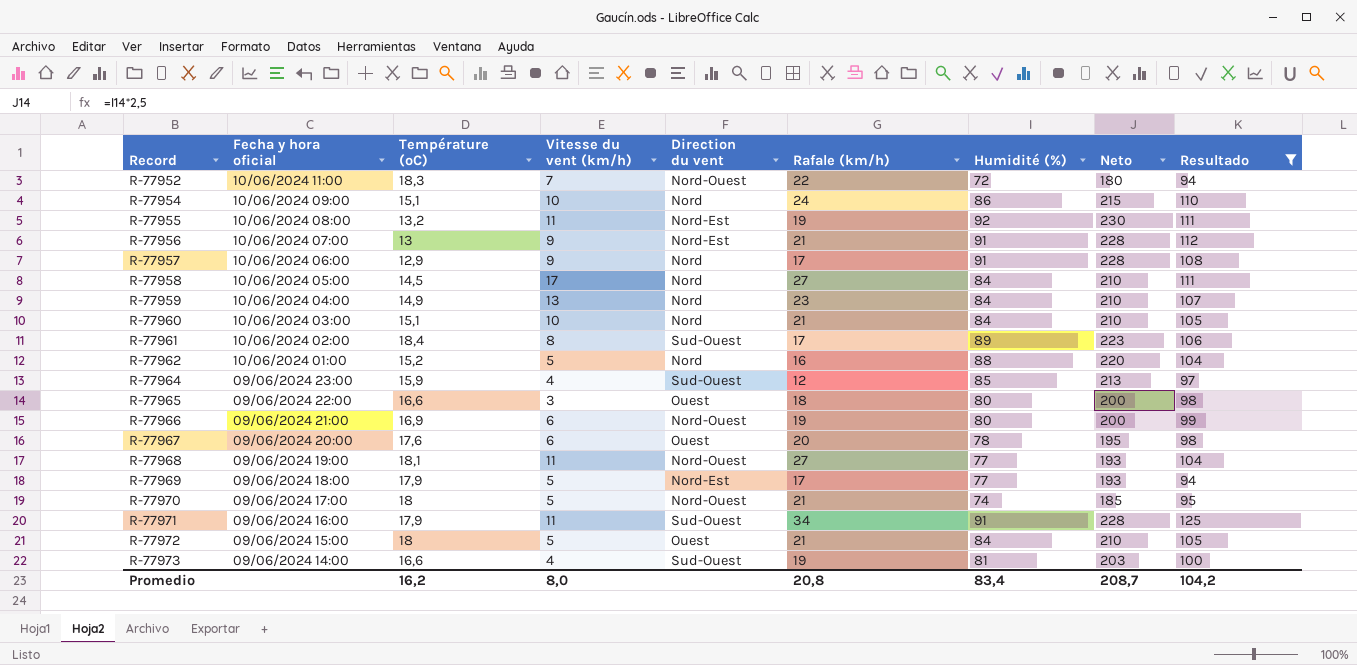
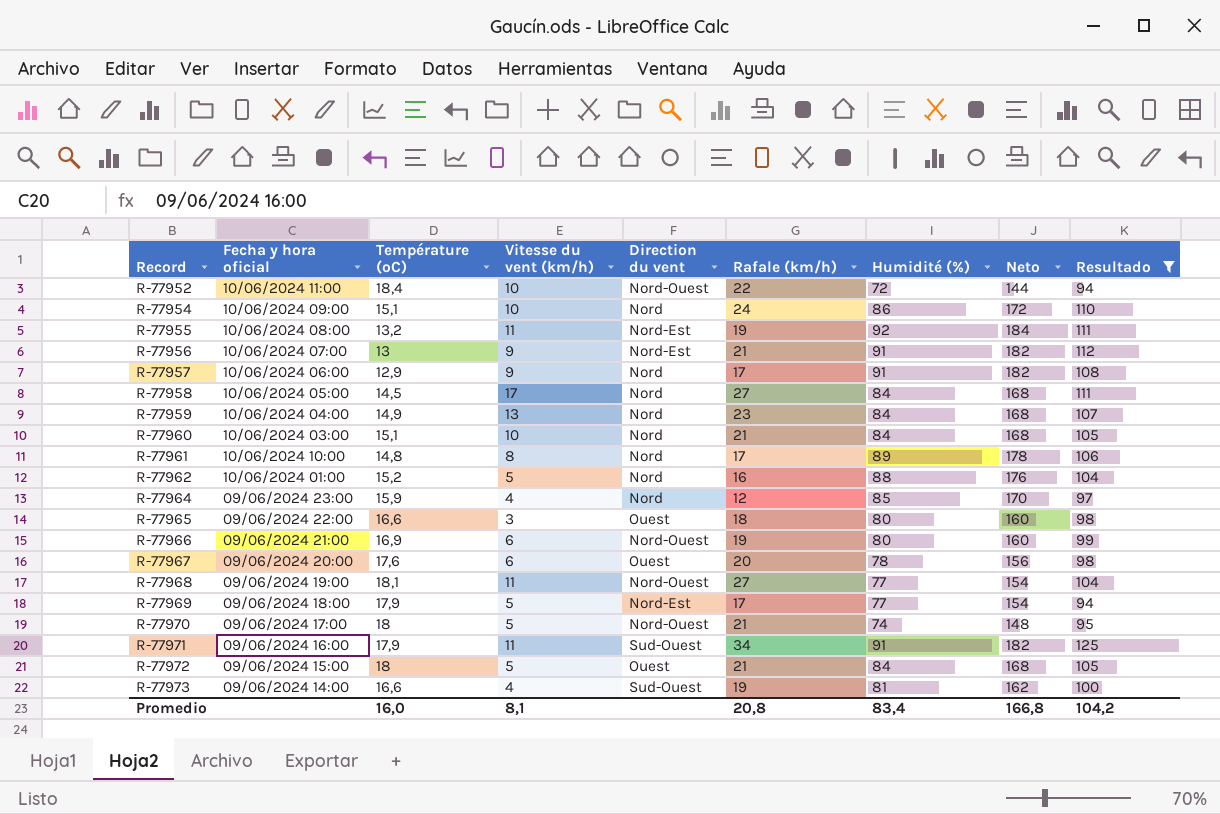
column Neto | formula: [Humidité (%)] * 2,5 -> [Humidité (%)] * 2
R-77952 | Température (ºC): 18,3 -> 18,4
R-77952 | Vitesse du vent (km/h): 7 -> 10
R-77961 | Fecha y hora oficial: 10/06/2024 02:00 -> 10/06/2024 10:00
R-77961 | Température (ºC): 18,4 -> 14,8
R-77961 | Direction du vent: Sud-Ouest -> Nord
R-77964 | Direction du vent: Sud-Ouest -> Nord
Promedio | Température (ºC): 16,2 -> 16,0
Promedio | Vitesse du vent (km/h): 8,0 -> 8,1
Promedio | Neto: 208,7 -> 166,8

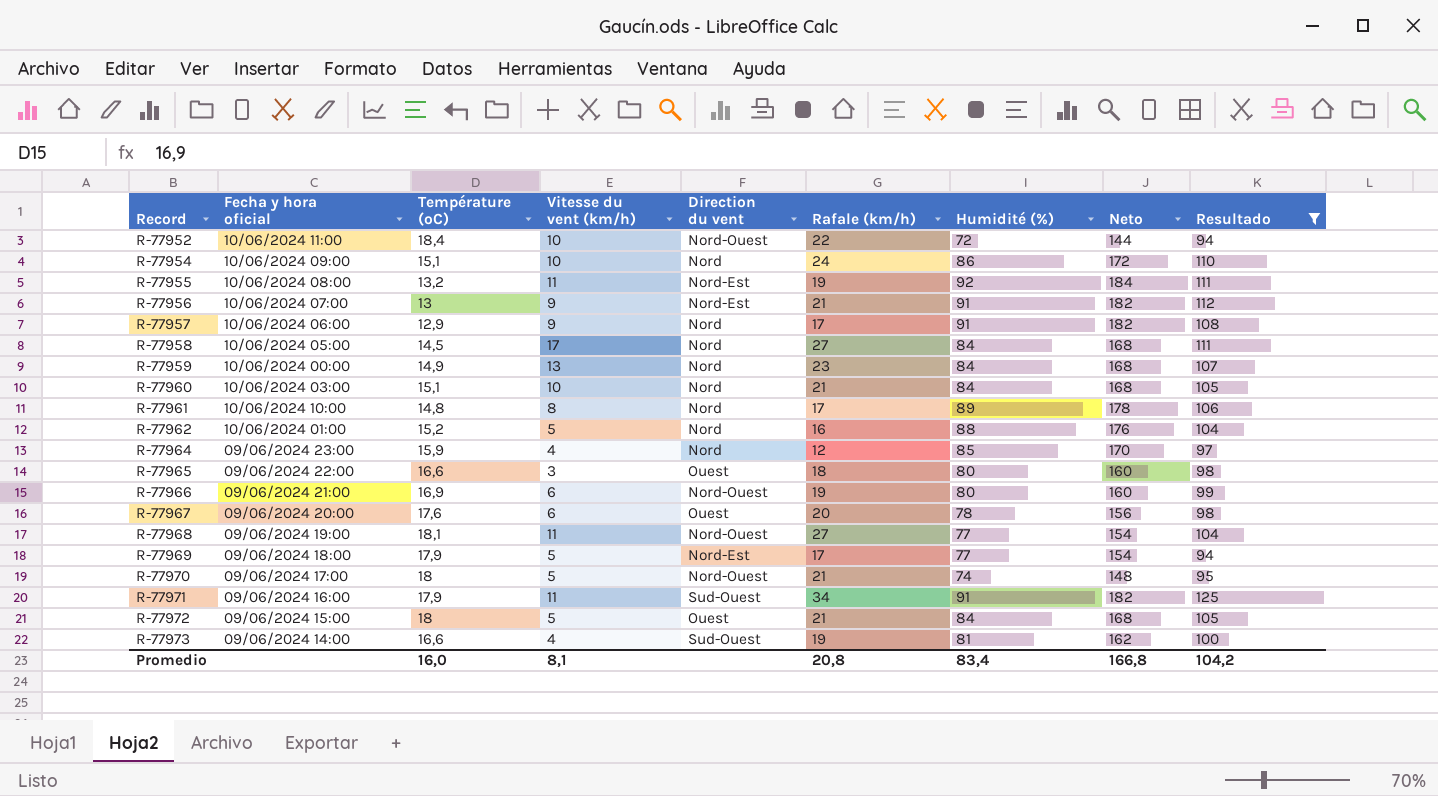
R-77959 | Fecha y hora oficial: 10/06/2024 04:00 -> 10/06/2024 00:00

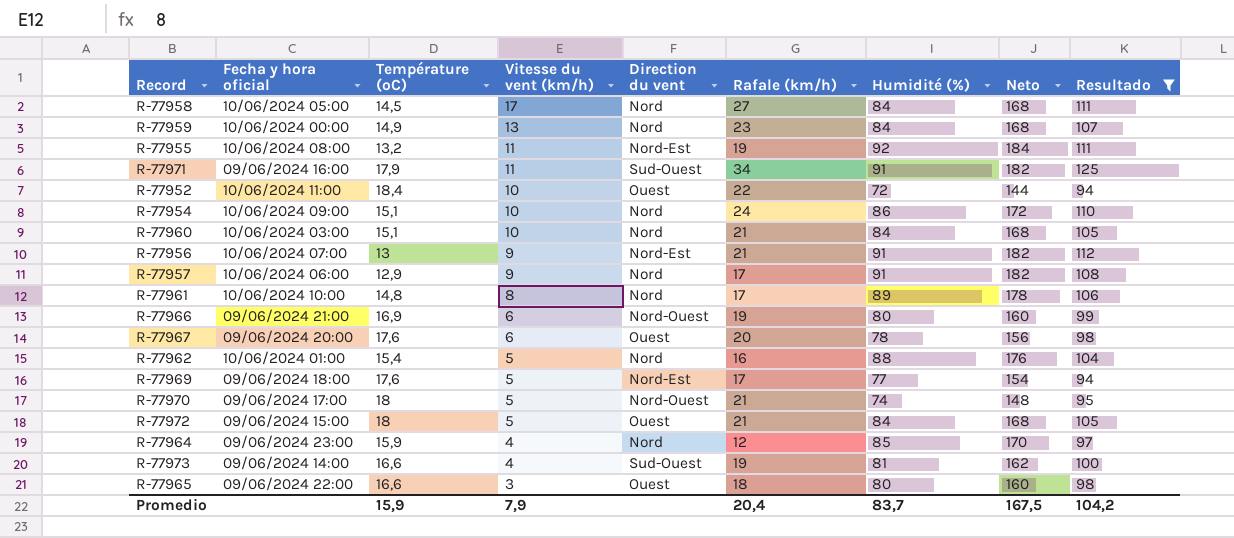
row order: Record ascending -> Vitesse du vent (km/h) descending
row R-77968: 09/06/2024 19:00 | 18,1 | 11 | Nord-Ouest | 27 | 77 | 154 | 104 -> none
R-77952 | Direction du vent: Nord-Ouest -> Ouest
R-77962 | Température (ºC): 15,2 -> 15,4
R-77969 | Température (ºC): 17,9 -> 17,6
Promedio | Température (ºC): 16,0 -> 15,9
Promedio | Vitesse du vent (km/h): 8,1 -> 7,9
Promedio | Rafale (km/h): 20,8 -> 20,4
Promedio | Humidité (%): 83,4 -> 83,7
Promedio | Neto: 166,8 -> 167,5

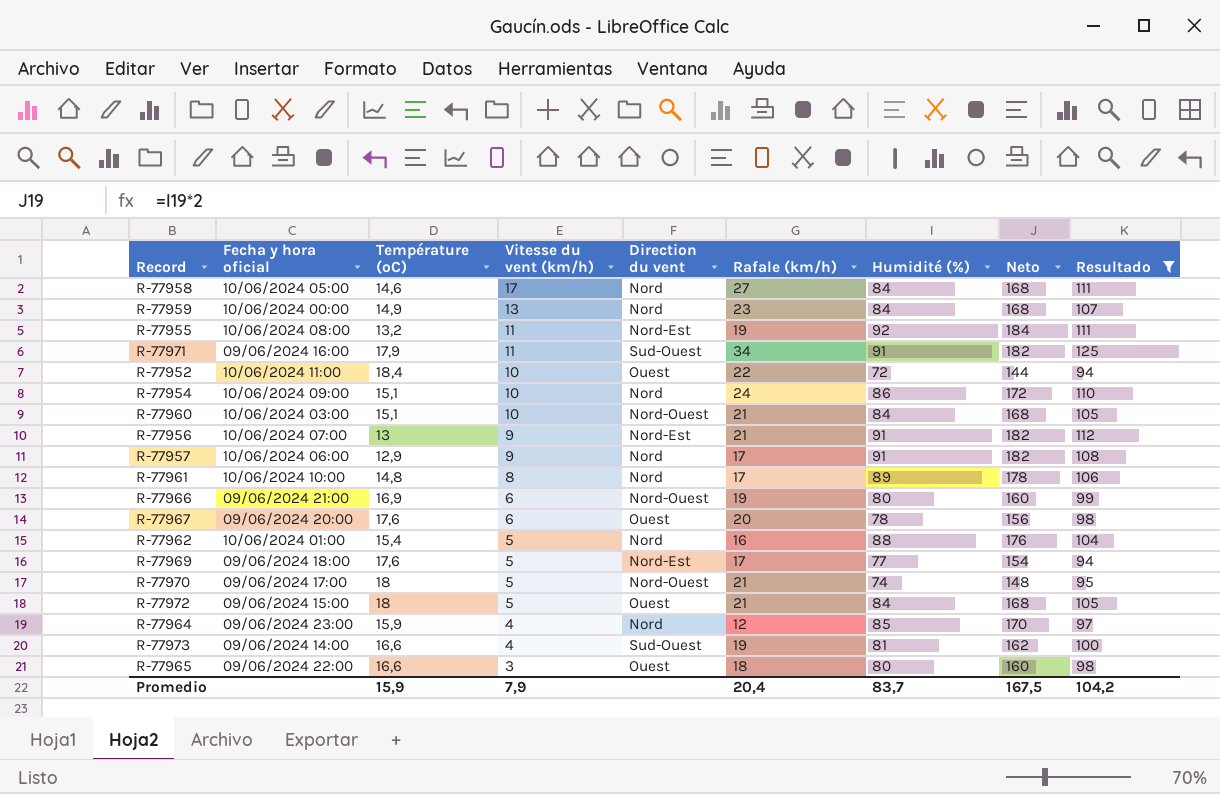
R-77958 | Température (ºC): 14,5 -> 14,6
R-77960 | Direction du vent: Nord -> Nord-Ouest

